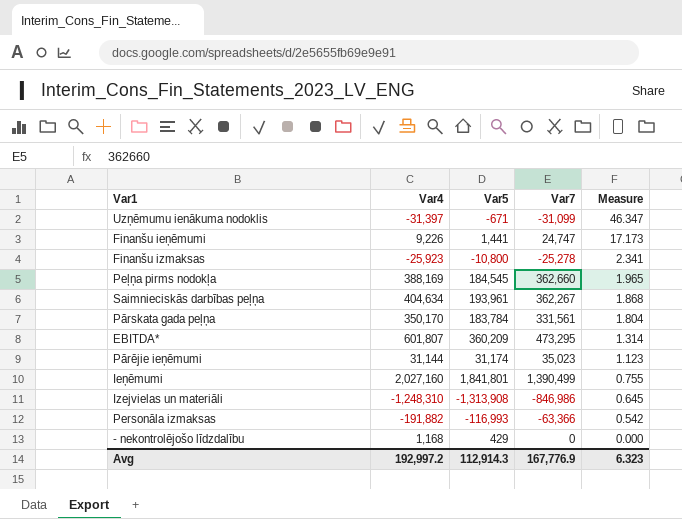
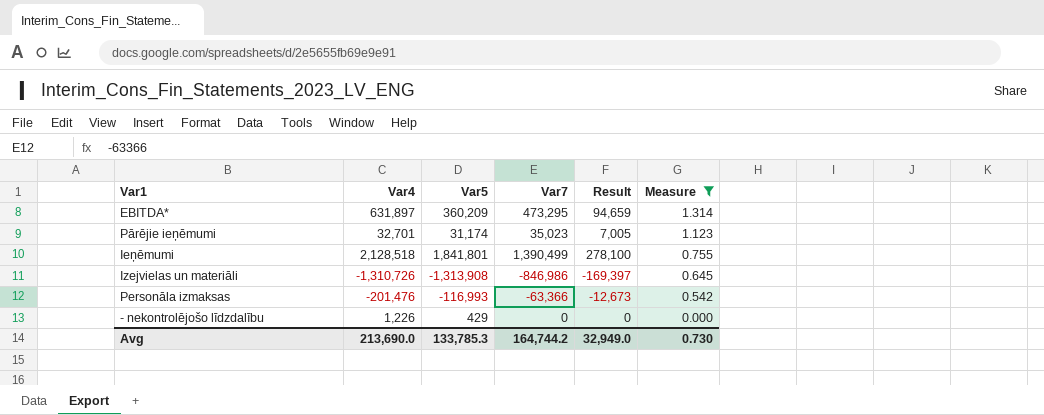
filter: none -> Measure <= 1.314
column Result | formula: none -> [Var7] * 0.2
EBITDA* | Var4: 601,807 -> 631,897
Pārējie ieņēmumi | Var4: 31,144 -> 32,701
Ieņēmumi | Var4: 2,027,160 -> 2,128,518
Izejvielas un materiāli | Var4: -1,248,310 -> -1,310,726
Personāla izmaksas | Var4: -191,882 -> -201,476
- nekontrolējošo līdzdalību | Var4: 1,168 -> 1,226
Avg | Var4: 192,997.2 -> 213,690.0
Avg | Var5: 112,914.3 -> 133,785.3
Avg | Var7: 167,776.9 -> 164,744.2
Avg | Measure: 6.323 -> 0.730

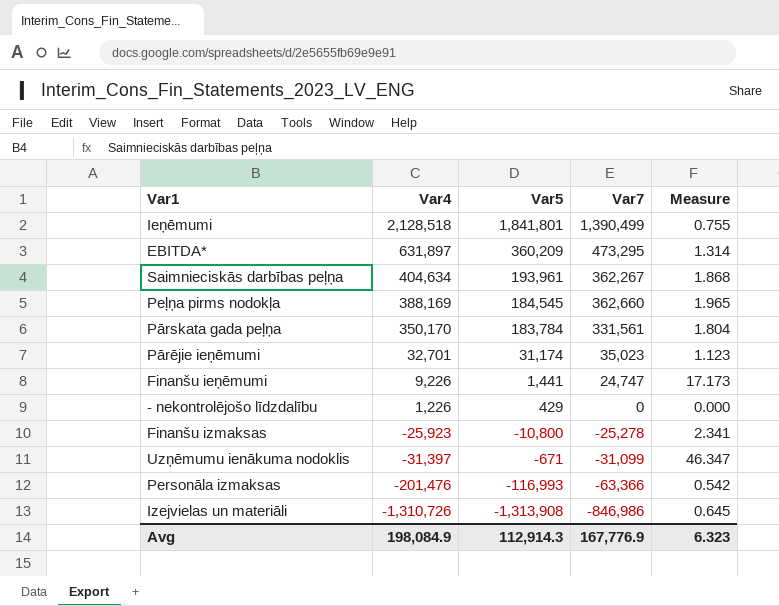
filter: Measure <= 1.314 -> none
row order: Measure descending -> Var4 descending
column Result | formula: [Var7] * 0.2 -> none
Avg | Var4: 213,690.0 -> 198,084.9
Avg | Var5: 133,785.3 -> 112,914.3
Avg | Var7: 164,744.2 -> 167,776.9
Avg | Measure: 0.730 -> 6.323

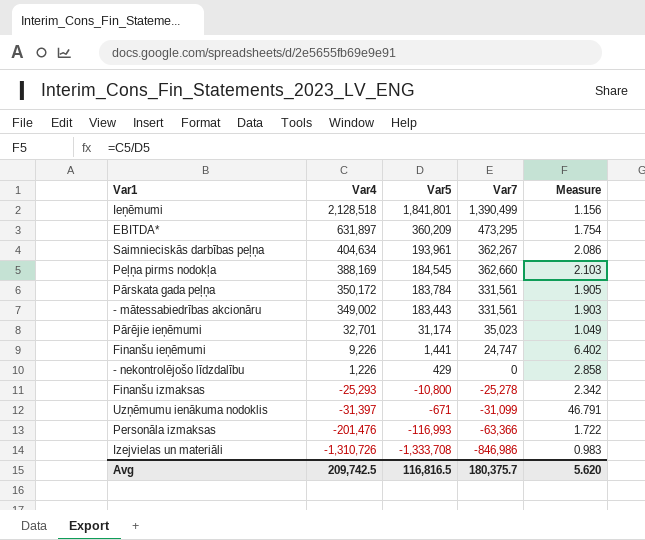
column Measure | formula: [Var7] / [Var5] -> [Var4] / [Var5]
Pārskata gada peļņa | Var4: 350,170 -> 350,172
row - mātessabiedrības akcionāru: none -> 349,002 | 183,443 | 331,561 | 1.903
Finanšu izmaksas | Var4: -25,923 -> -25,293
Izejvielas un materiāli | Var5: -1,313,908 -> -1,333,708
Avg | Var4: 198,084.9 -> 209,742.5
Avg | Var5: 112,914.3 -> 116,816.5
Avg | Var7: 167,776.9 -> 180,375.7
Avg | Measure: 6.323 -> 5.620

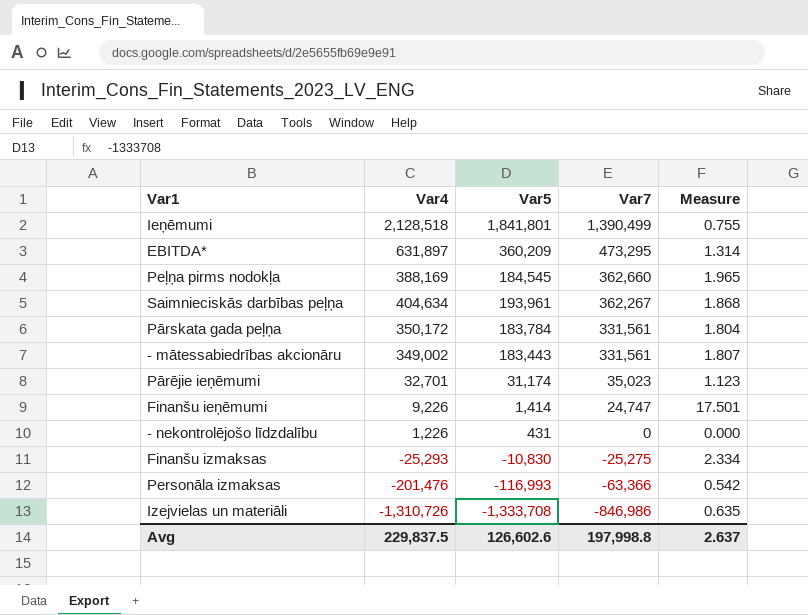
row order: Var4 descending -> Var7 descending
column Measure | formula: [Var4] / [Var5] -> [Var7] / [Var5]
row Uzņēmumu ienākuma nodoklis: -31,397 | -671 | -31,099 | 46.791 -> none
Finanšu ieņēmumi | Var5: 1,441 -> 1,414
- nekontrolējošo līdzdalību | Var5: 429 -> 431
Finanšu izmaksas | Var5: -10,800 -> -10,830
Finanšu izmaksas | Var7: -25,278 -> -25,275
Avg | Var4: 209,742.5 -> 229,837.5
Avg | Var5: 116,816.5 -> 126,602.6
Avg | Var7: 180,375.7 -> 197,998.8
Avg | Measure: 5.620 -> 2.637

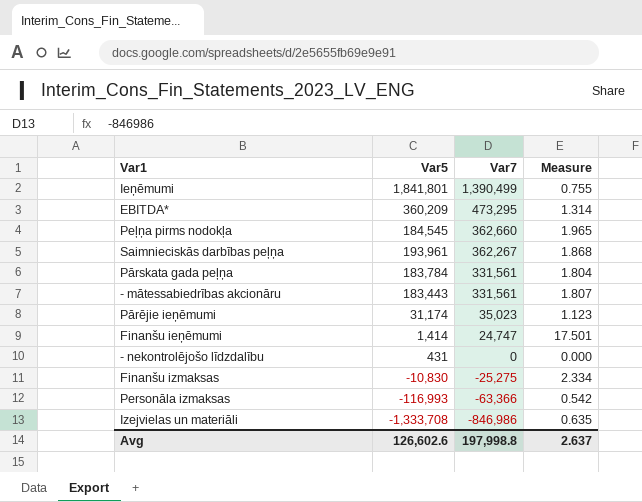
column Var4 | position: 2 -> none

